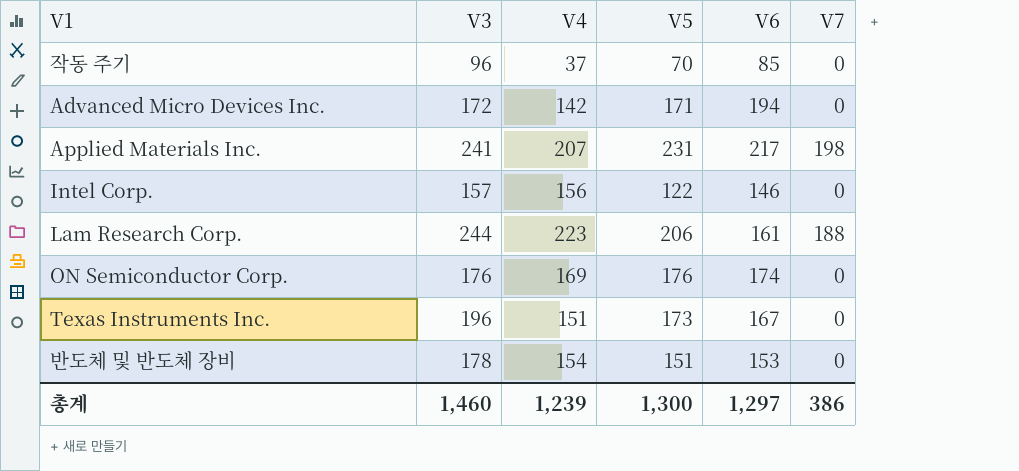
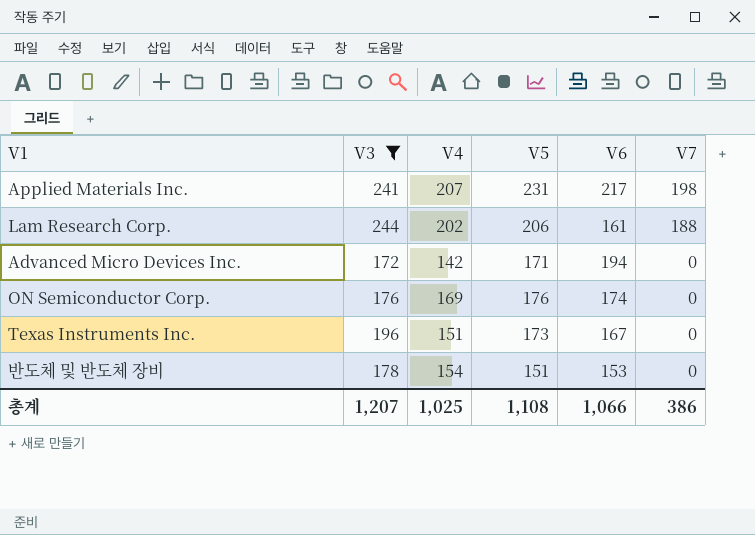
filter: none -> V3 >= 172
row order: none -> V7 descending
Lam Research Corp. | V4: 223 -> 202
총계 | V3: 1,460 -> 1,207
총계 | V4: 1,239 -> 1,025
총계 | V5: 1,300 -> 1,108
총계 | V6: 1,297 -> 1,066

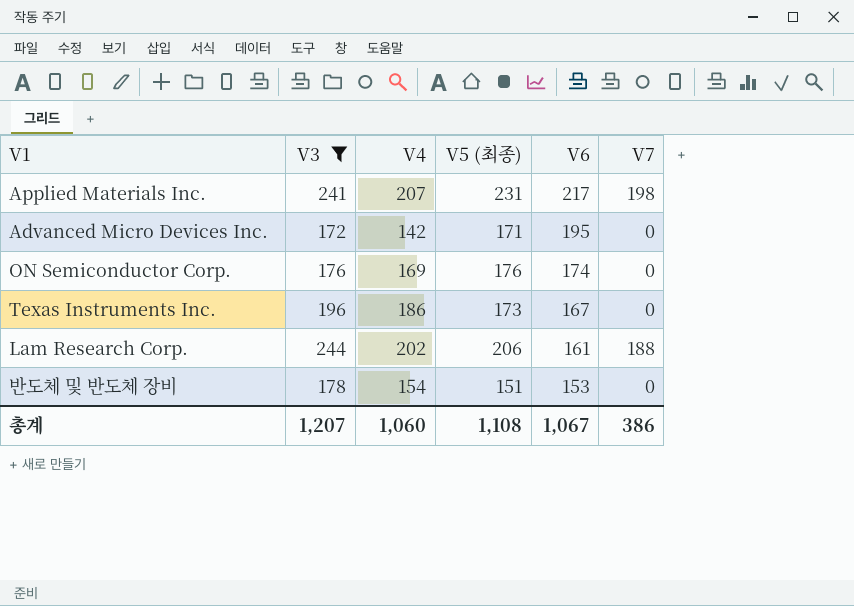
row order: V7 descending -> V6 descending
column name: V5 -> V5 (최종)
Advanced Micro Devices Inc. | V6: 194 -> 195
Texas Instruments Inc. | V4: 151 -> 186
총계 | V4: 1,025 -> 1,060
총계 | V6: 1,066 -> 1,067

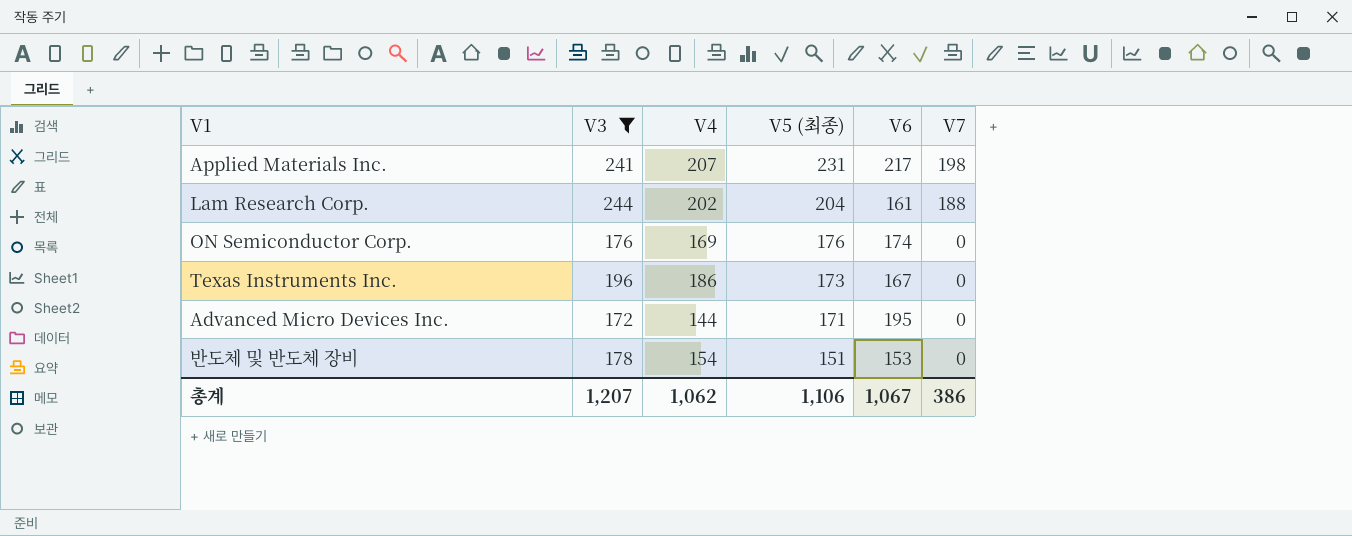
row order: V6 descending -> V5 (최종) descending
Lam Research Corp. | V5 (최종): 206 -> 204
Advanced Micro Devices Inc. | V4: 142 -> 144
총계 | V4: 1,060 -> 1,062
총계 | V5 (최종): 1,108 -> 1,106

